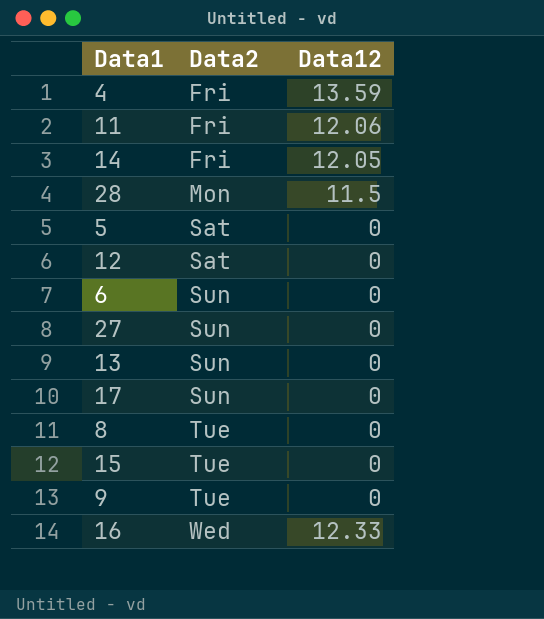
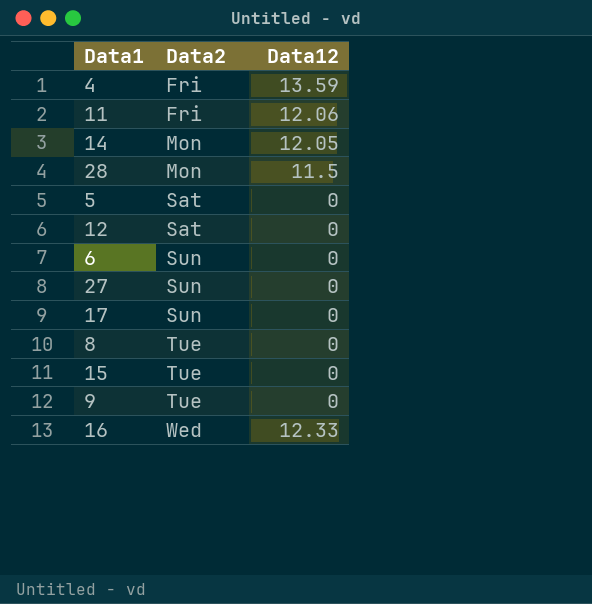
row 13: Sun | 0 -> none
14 | Data2: Fri -> Mon

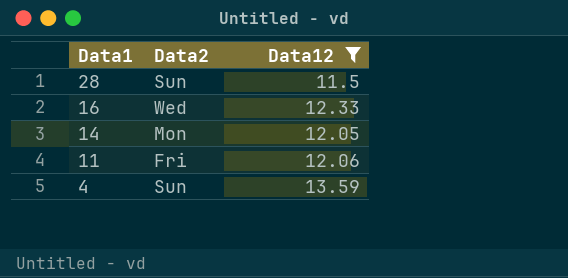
filter: none -> Data12 != 0
row order: Data2 ascending -> Data1 descending
28 | Data2: Mon -> Sun
4 | Data2: Fri -> Sun

